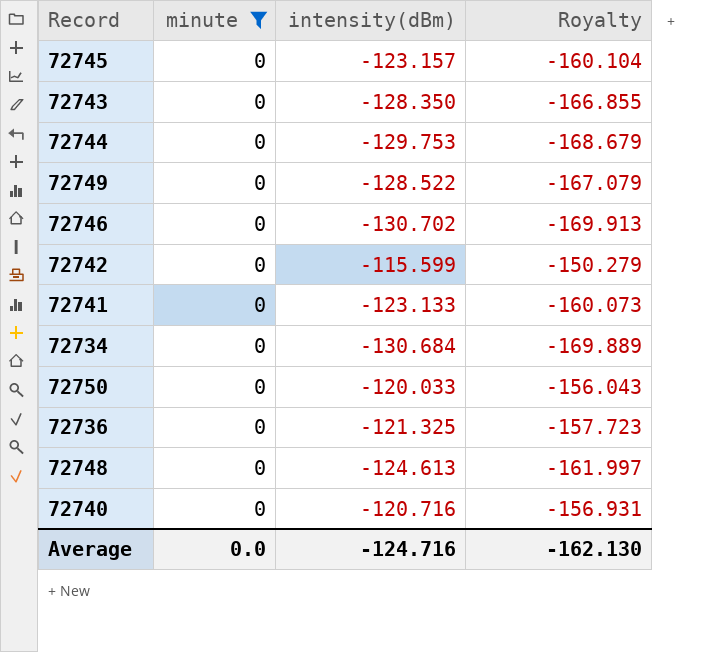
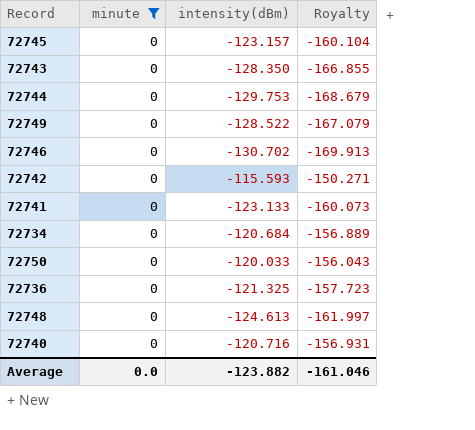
72742 | intensity(dBm): -115.599 -> -115.593
72742 | Royalty: -150.279 -> -150.271
72734 | intensity(dBm): -130.684 -> -120.684
72734 | Royalty: -169.889 -> -156.889
Average | intensity(dBm): -124.716 -> -123.882
Average | Royalty: -162.130 -> -161.046

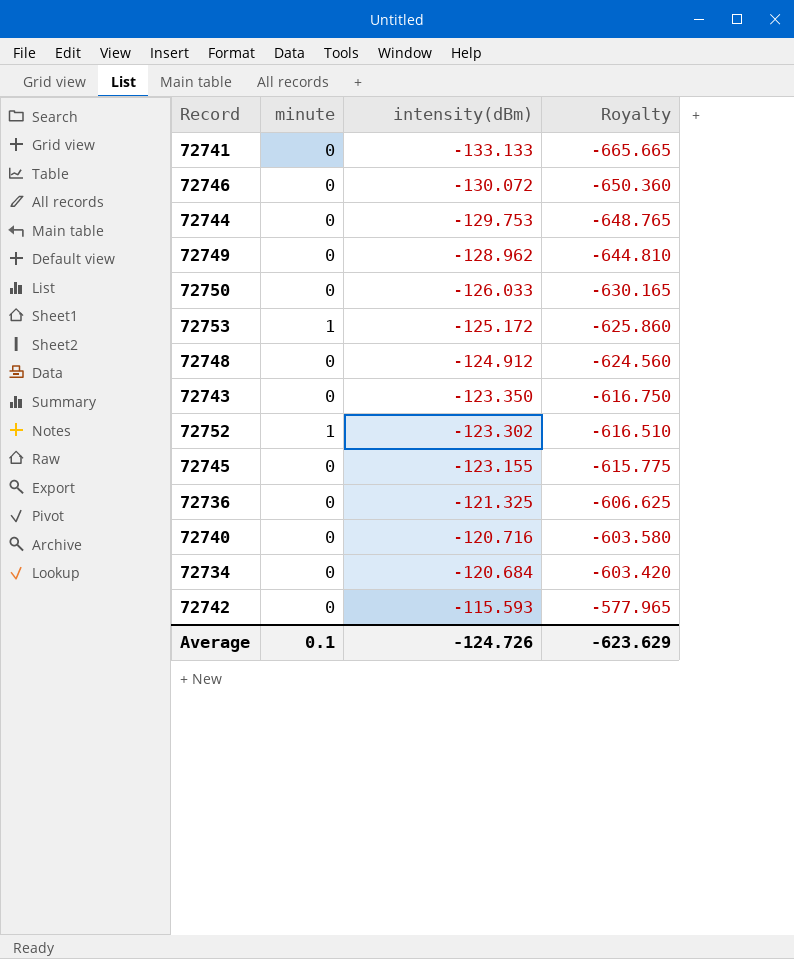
filter: minute = 0 -> none
row order: none -> intensity(dBm) ascending
column Royalty | formula: [intensity(dBm)] * 1.3 -> [intensity(dBm)] * 5
72741 | intensity(dBm): -123.133 -> -133.133
72746 | intensity(dBm): -130.702 -> -130.072
72749 | intensity(dBm): -128.522 -> -128.962
72750 | intensity(dBm): -120.033 -> -126.033
72748 | intensity(dBm): -124.613 -> -124.912
72743 | intensity(dBm): -128.350 -> -123.350
72745 | intensity(dBm): -123.157 -> -123.155
Average | minute: 0.0 -> 0.1
Average | intensity(dBm): -123.882 -> -124.726
Average | Royalty: -161.046 -> -623.629

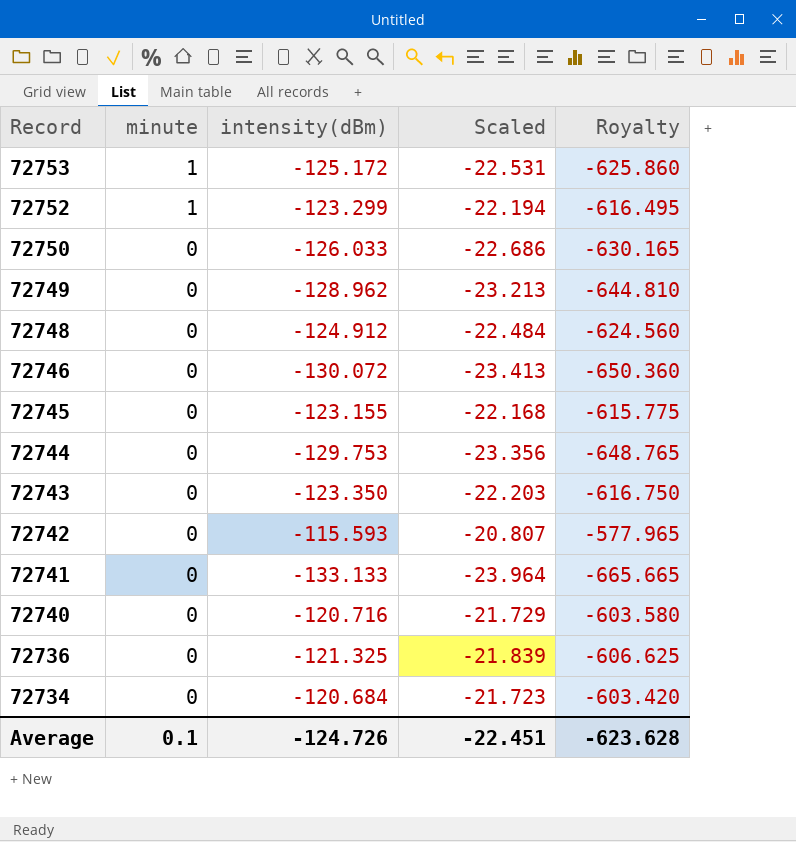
row order: intensity(dBm) ascending -> Record descending
column Scaled | formula: none -> [intensity(dBm)] * 0.18
72752 | intensity(dBm): -123.302 -> -123.299
72752 | Royalty: -616.510 -> -616.495
Average | Royalty: -623.629 -> -623.628

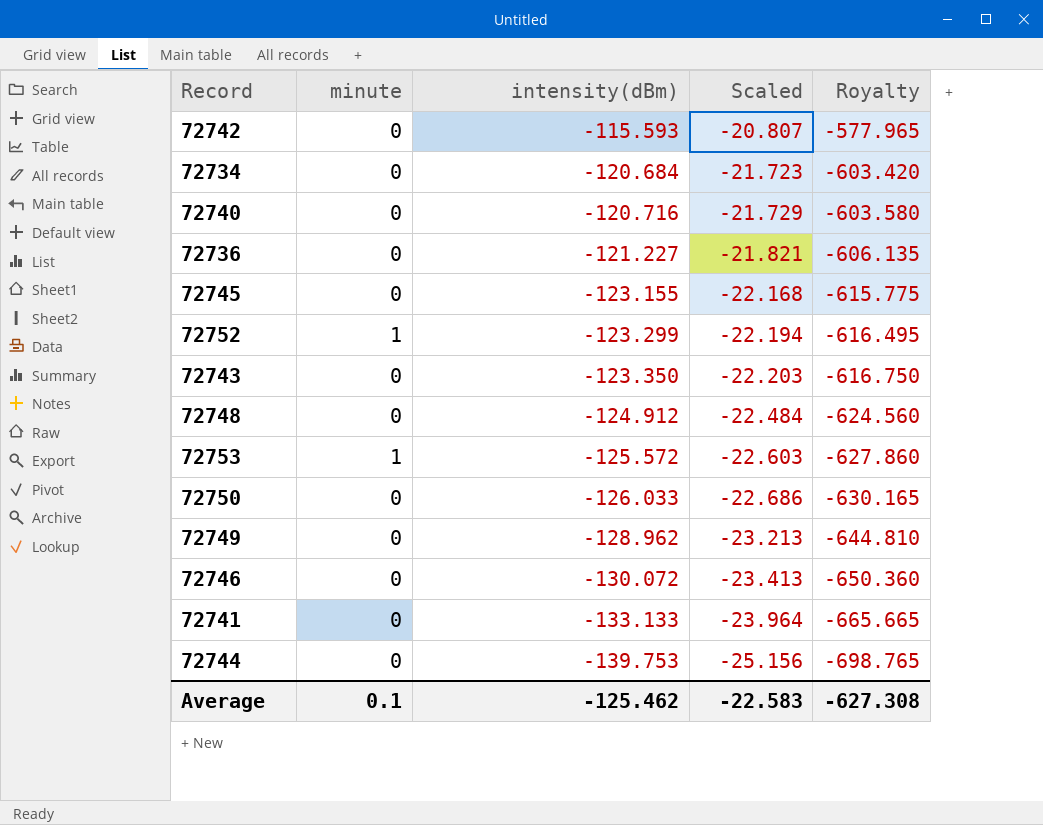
row order: Record descending -> intensity(dBm) descending
72736 | intensity(dBm): -121.325 -> -121.227
72736 | Scaled: -21.839 -> -21.821
72736 | Royalty: -606.625 -> -606.135
72753 | intensity(dBm): -125.172 -> -125.572
72753 | Scaled: -22.531 -> -22.603
72753 | Royalty: -625.860 -> -627.860
72744 | intensity(dBm): -129.753 -> -139.753
72744 | Scaled: -23.356 -> -25.156
72744 | Royalty: -648.765 -> -698.765
Average | intensity(dBm): -124.726 -> -125.462
Average | Scaled: -22.451 -> -22.583
Average | Royalty: -623.628 -> -627.308

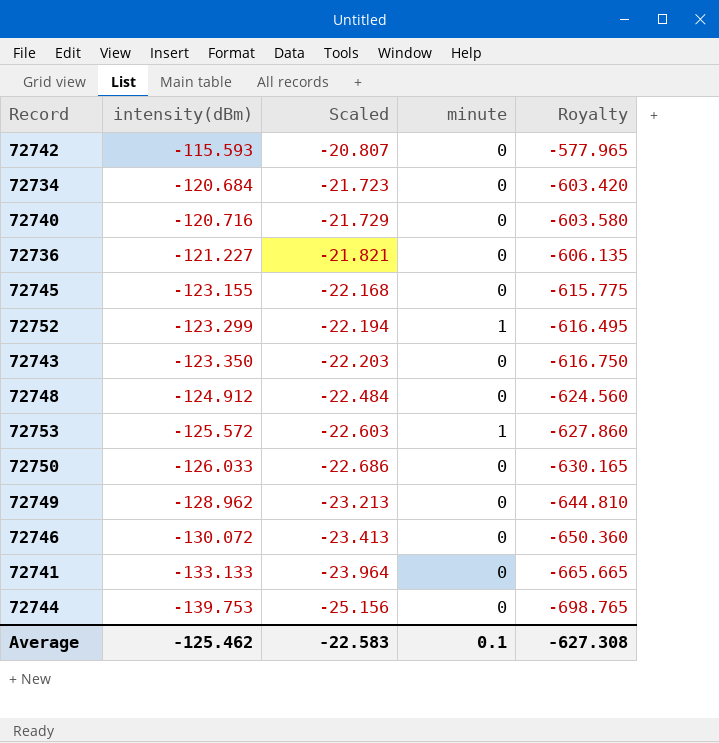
column minute | position: 2 -> 4

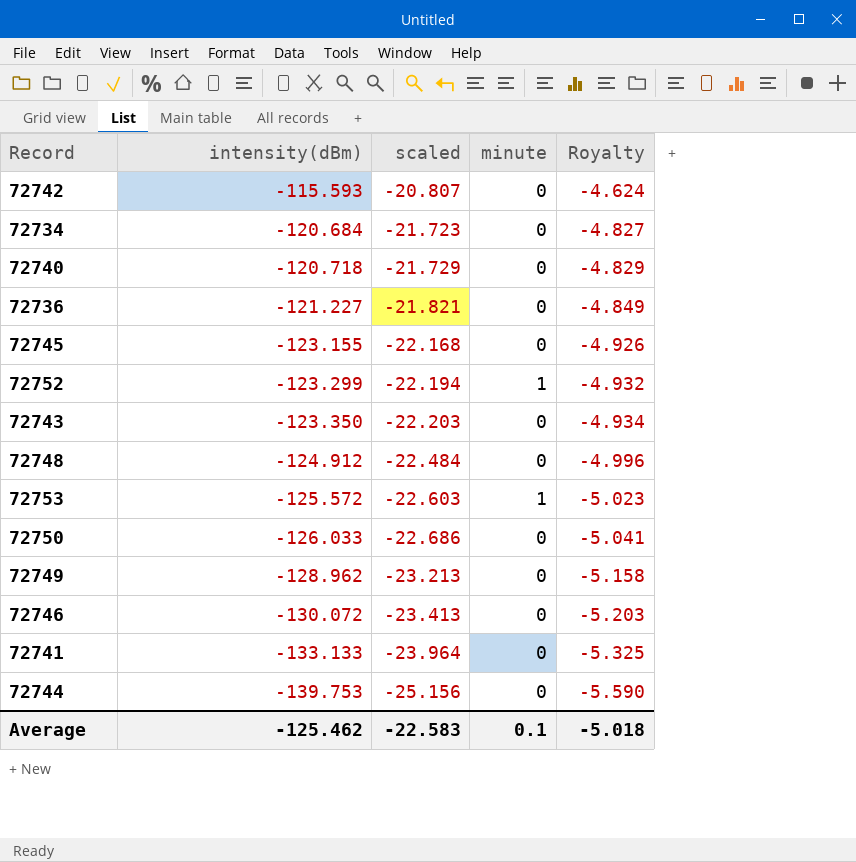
column name: Scaled -> scaled
column Royalty | formula: [intensity(dBm)] * 5 -> [intensity(dBm)] * 0.04
72740 | intensity(dBm): -120.716 -> -120.718
Average | Royalty: -627.308 -> -5.018

